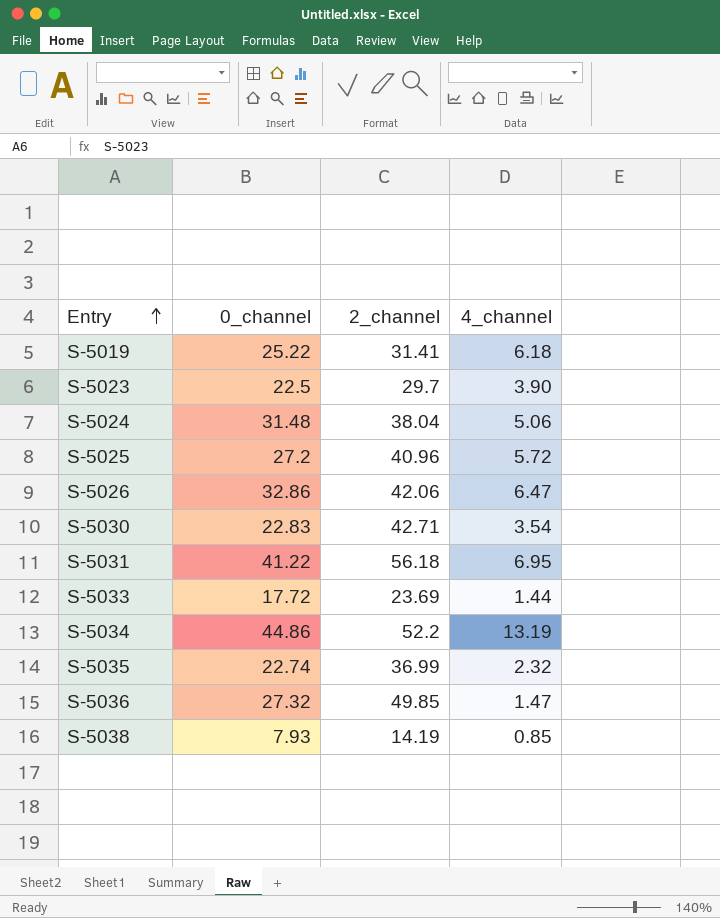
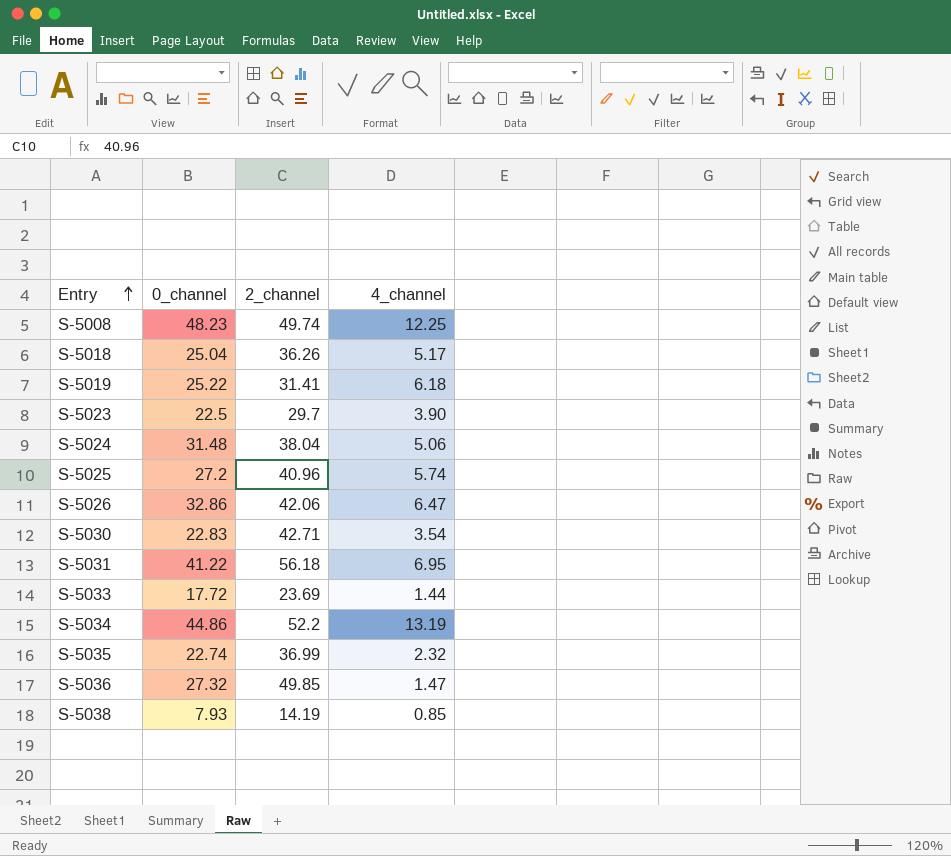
row S-5008: none -> 48.23 | 49.74 | 12.25
row S-5018: none -> 25.04 | 36.26 | 5.17
S-5025 | 4_channel: 5.72 -> 5.74

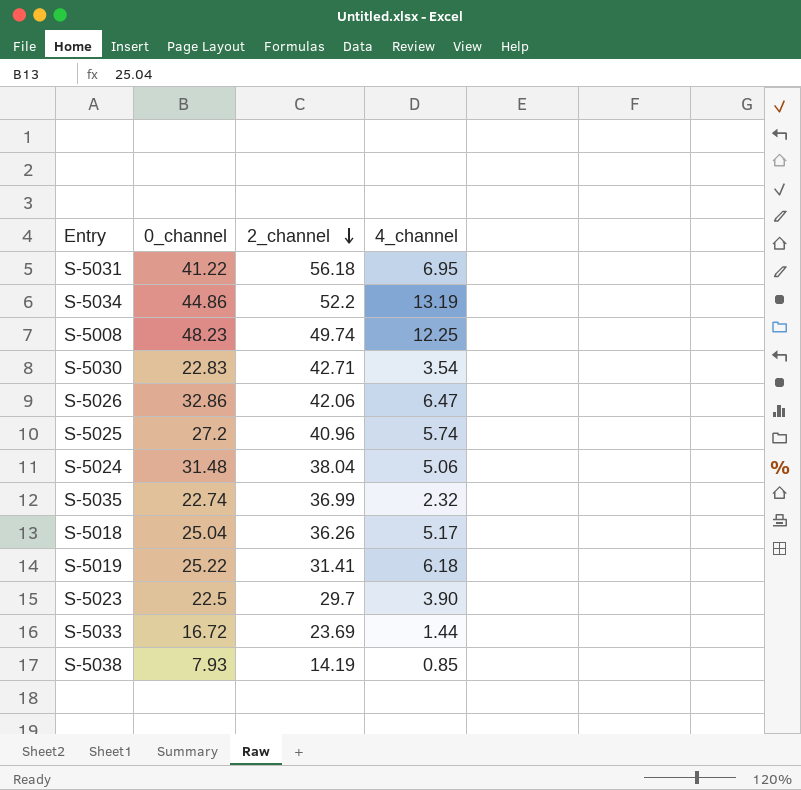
row order: Entry ascending -> 2_channel descending
row S-5036: 27.32 | 49.85 | 1.47 -> none
S-5033 | 0_channel: 17.72 -> 16.72

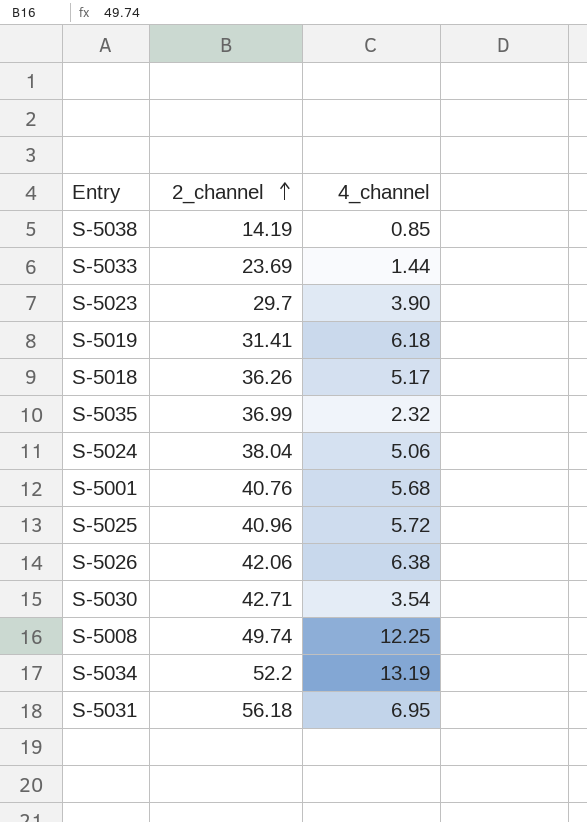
row order: 2_channel descending -> 2_channel ascending
column 0_channel | position: 2 -> none
row S-5001: none -> 40.76 | 5.68
S-5025 | 4_channel: 5.74 -> 5.72
S-5026 | 4_channel: 6.47 -> 6.38

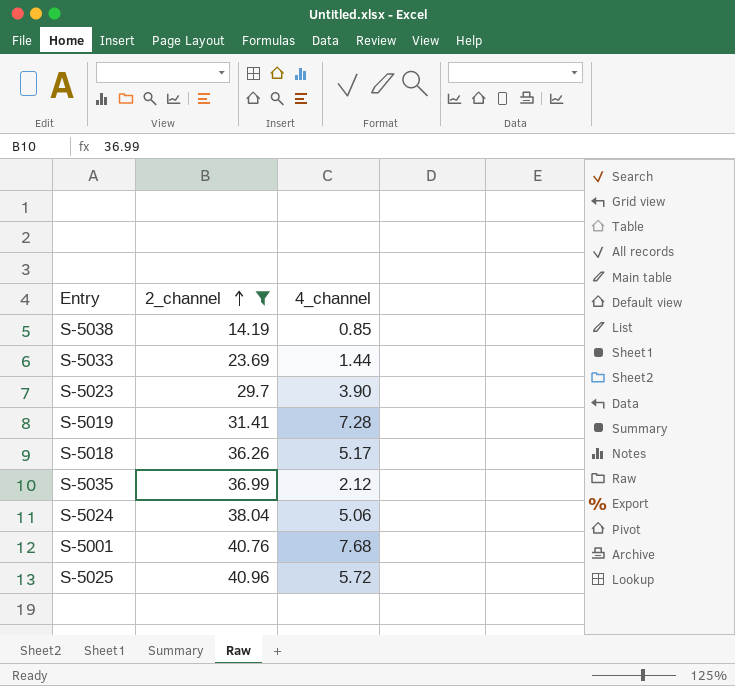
filter: none -> 2_channel <= 40.96
S-5019 | 4_channel: 6.18 -> 7.28
S-5035 | 4_channel: 2.32 -> 2.12
S-5001 | 4_channel: 5.68 -> 7.68

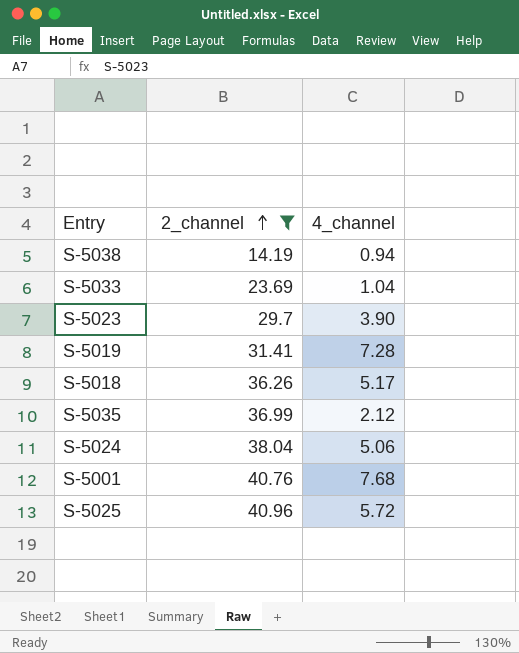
S-5038 | 4_channel: 0.85 -> 0.94
S-5033 | 4_channel: 1.44 -> 1.04

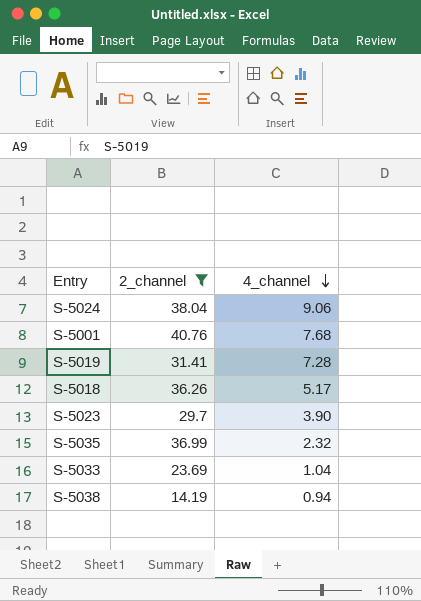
row order: 2_channel ascending -> 4_channel descending
row S-5025: 40.96 | 5.72 -> none
S-5024 | 4_channel: 5.06 -> 9.06
S-5035 | 4_channel: 2.12 -> 2.32

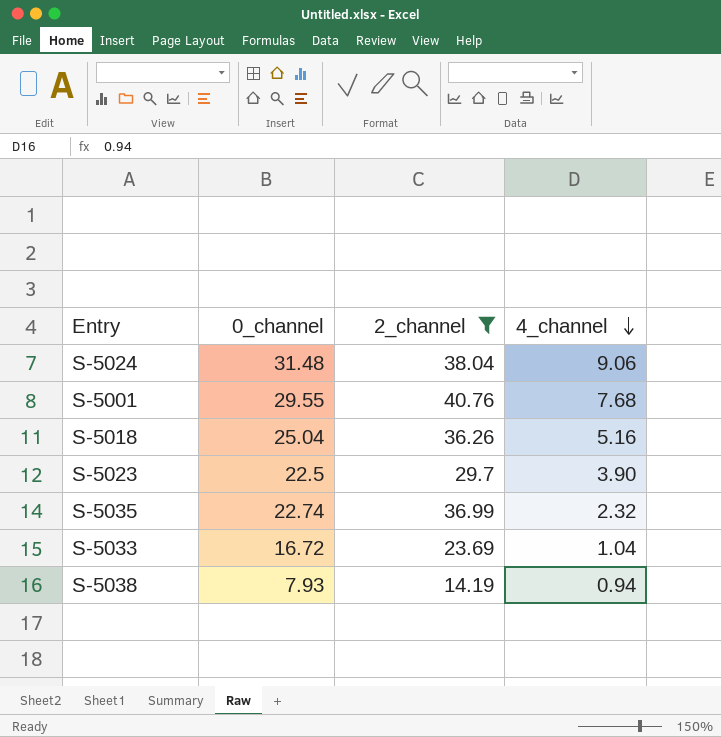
column 0_channel | position: none -> 2
row S-5019: 31.41 | 7.28 -> none
S-5018 | 4_channel: 5.17 -> 5.16

